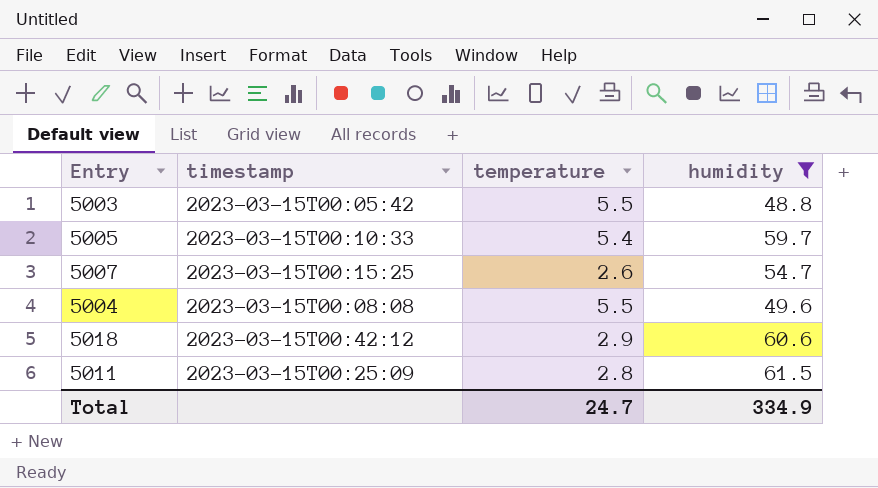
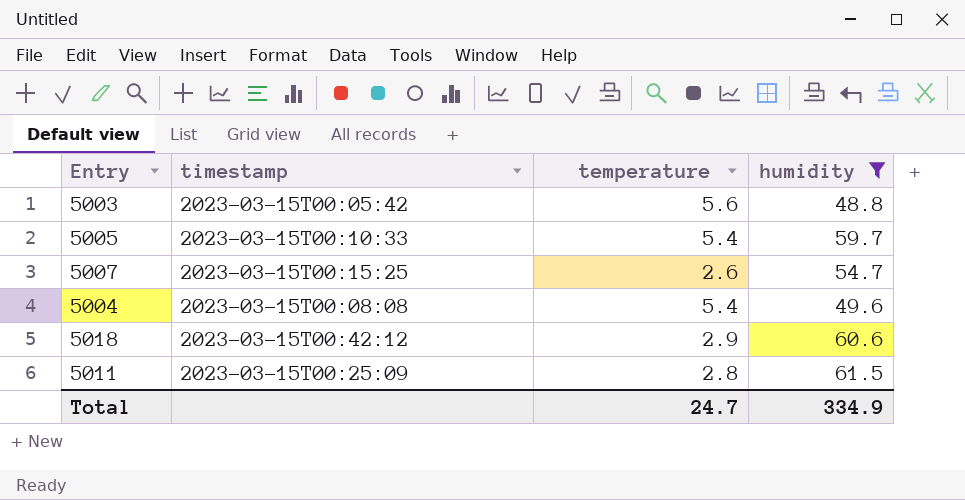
5003 | temperature: 5.5 -> 5.6
5004 | temperature: 5.5 -> 5.4

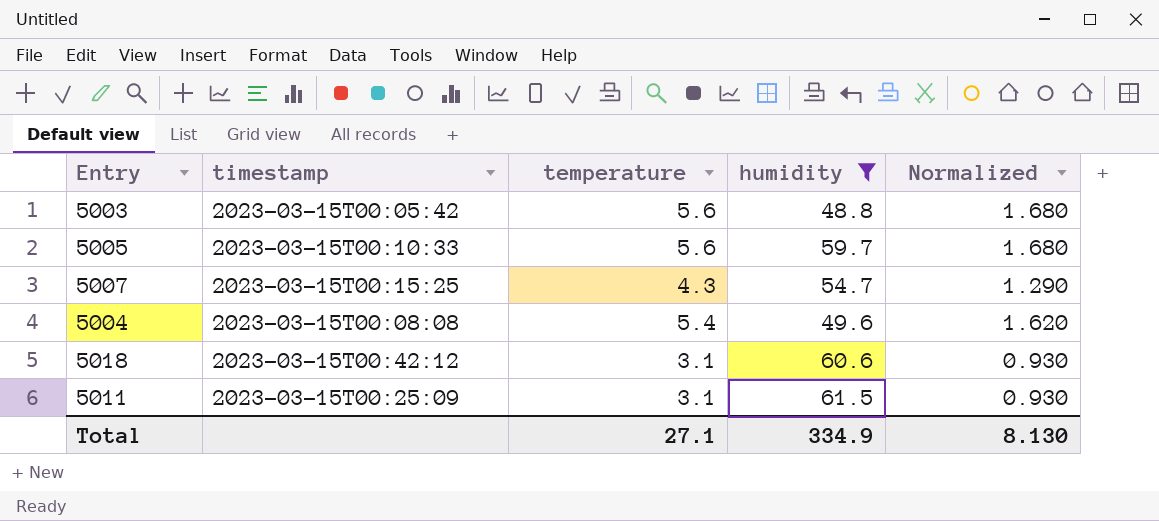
column Normalized | formula: none -> [temperature] * 0.3
5005 | temperature: 5.4 -> 5.6
5007 | temperature: 2.6 -> 4.3
5018 | temperature: 2.9 -> 3.1
5011 | temperature: 2.8 -> 3.1
Total | temperature: 24.7 -> 27.1

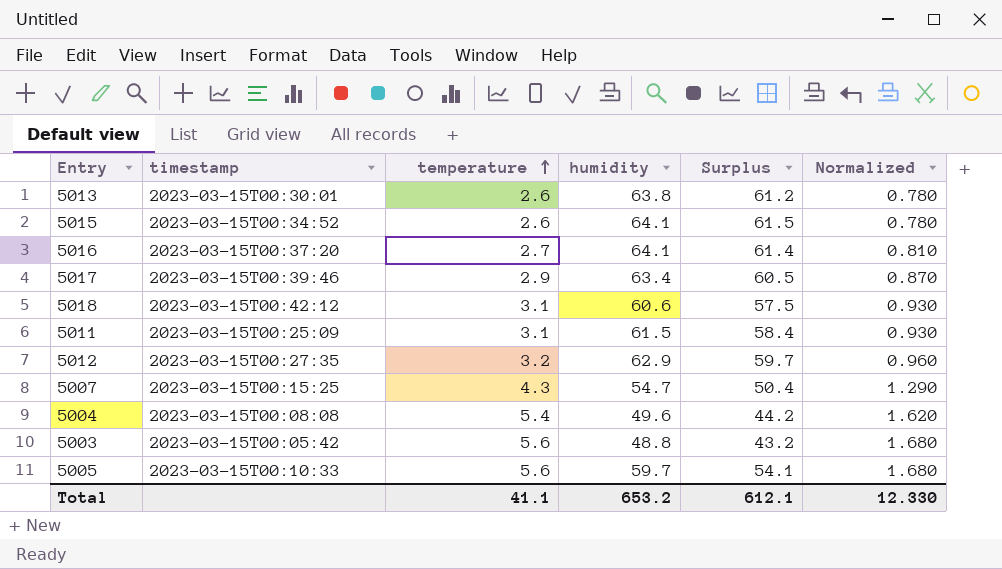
filter: humidity <= 61.5 -> none
row order: none -> temperature ascending
column Surplus | formula: none -> [humidity] - [temperature]
Total | temperature: 27.1 -> 41.1
Total | humidity: 334.9 -> 653.2
Total | Normalized: 8.130 -> 12.330

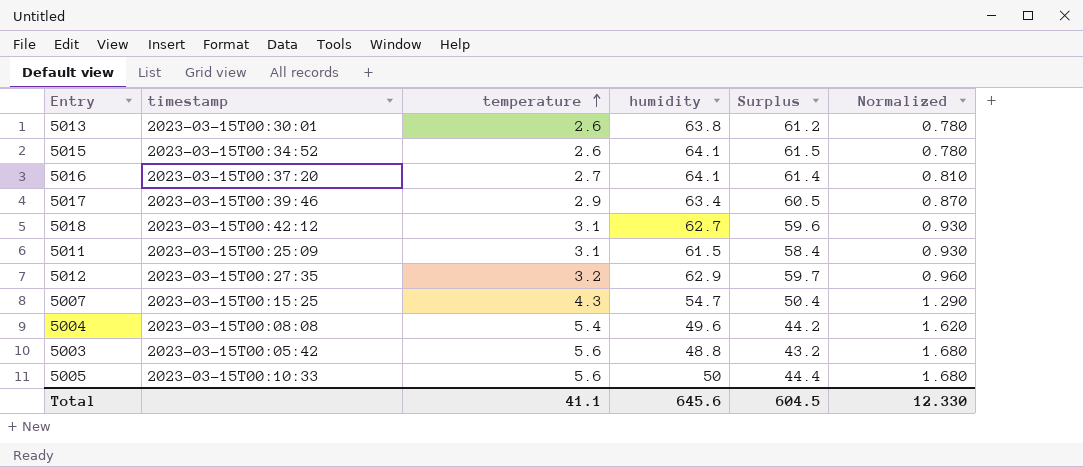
5018 | humidity: 60.6 -> 62.7
5018 | Surplus: 57.5 -> 59.6
5005 | humidity: 59.7 -> 50
5005 | Surplus: 54.1 -> 44.4
Total | humidity: 653.2 -> 645.6
Total | Surplus: 612.1 -> 604.5

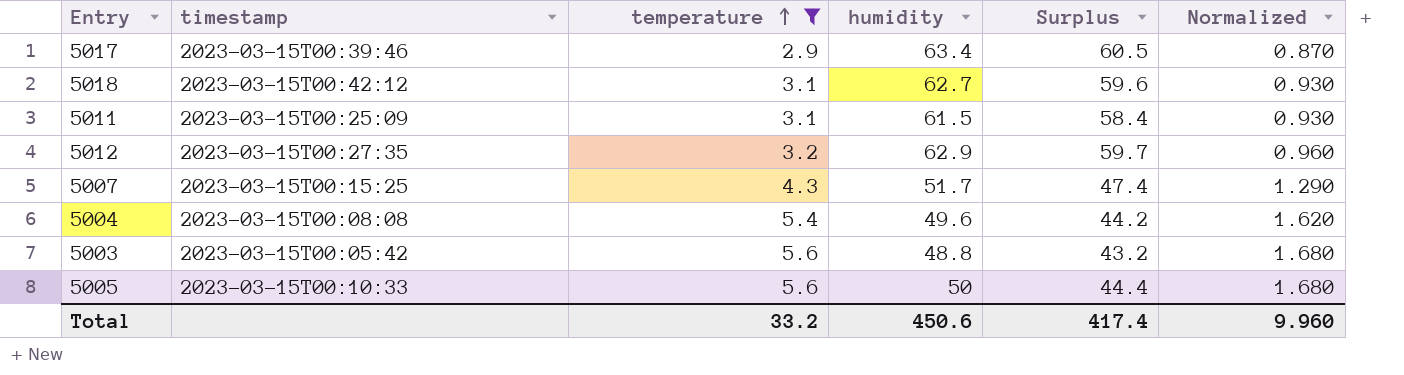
filter: none -> temperature >= 2.9
5007 | humidity: 54.7 -> 51.7
5007 | Surplus: 50.4 -> 47.4
Total | temperature: 41.1 -> 33.2
Total | humidity: 645.6 -> 450.6
Total | Surplus: 604.5 -> 417.4
Total | Normalized: 12.330 -> 9.960

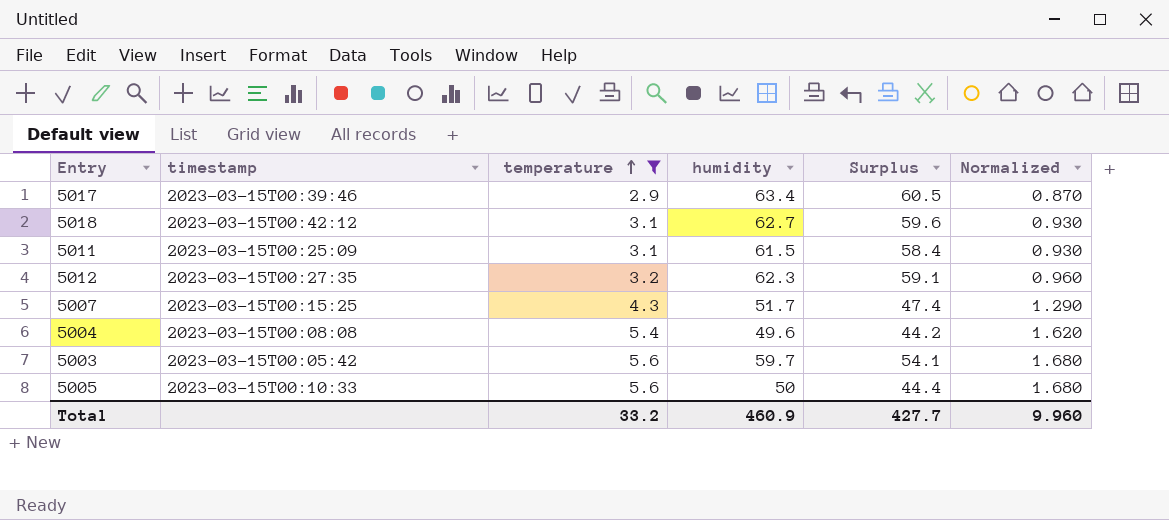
5012 | humidity: 62.9 -> 62.3
5012 | Surplus: 59.7 -> 59.1
5003 | humidity: 48.8 -> 59.7
5003 | Surplus: 43.2 -> 54.1
Total | humidity: 450.6 -> 460.9
Total | Surplus: 417.4 -> 427.7

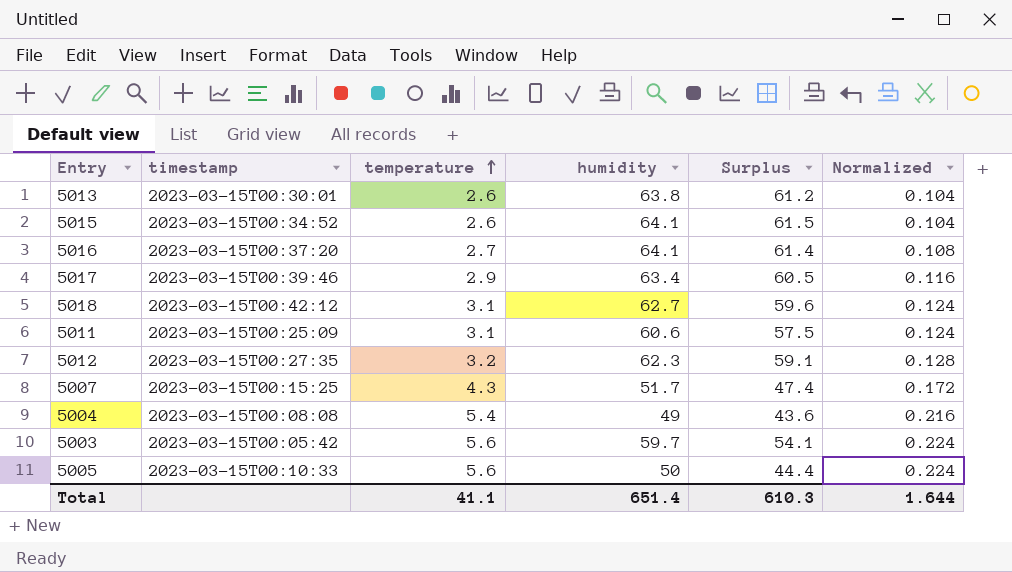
filter: temperature >= 2.9 -> none
column Normalized | formula: [temperature] * 0.3 -> [temperature] * 0.04
5011 | humidity: 61.5 -> 60.6
5011 | Surplus: 58.4 -> 57.5
5004 | humidity: 49.6 -> 49
5004 | Surplus: 44.2 -> 43.6
Total | temperature: 33.2 -> 41.1
Total | humidity: 460.9 -> 651.4
Total | Surplus: 427.7 -> 610.3
Total | Normalized: 9.960 -> 1.644

